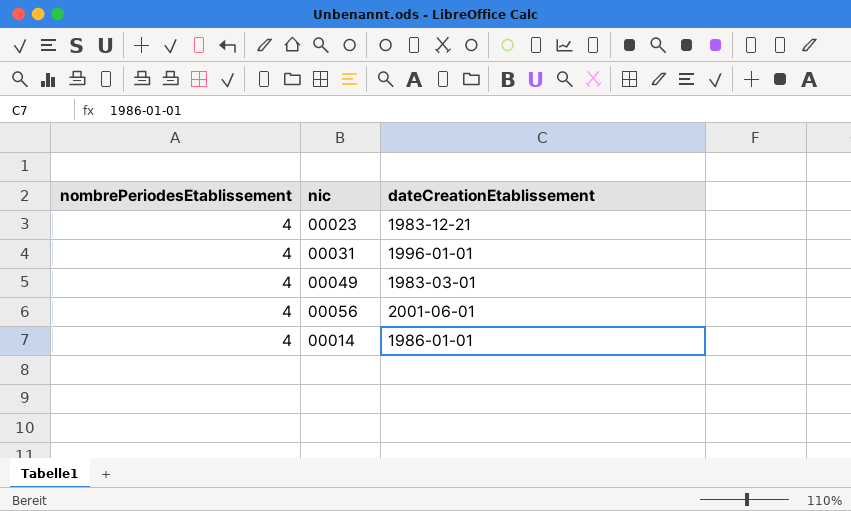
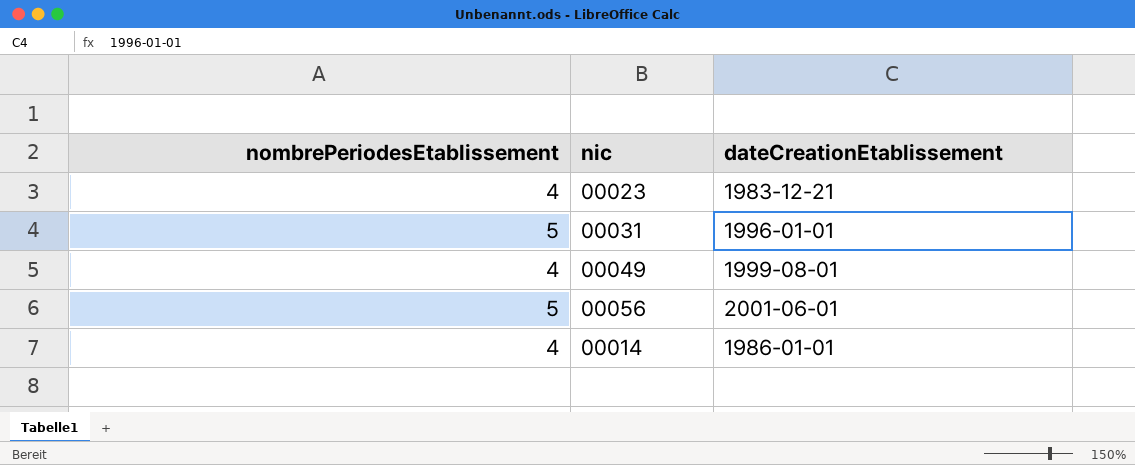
00031 | nombrePeriodesEtablissement: 4 -> 5
00049 | dateCreationEtablissement: 1983-03-01 -> 1999-08-01
00056 | nombrePeriodesEtablissement: 4 -> 5

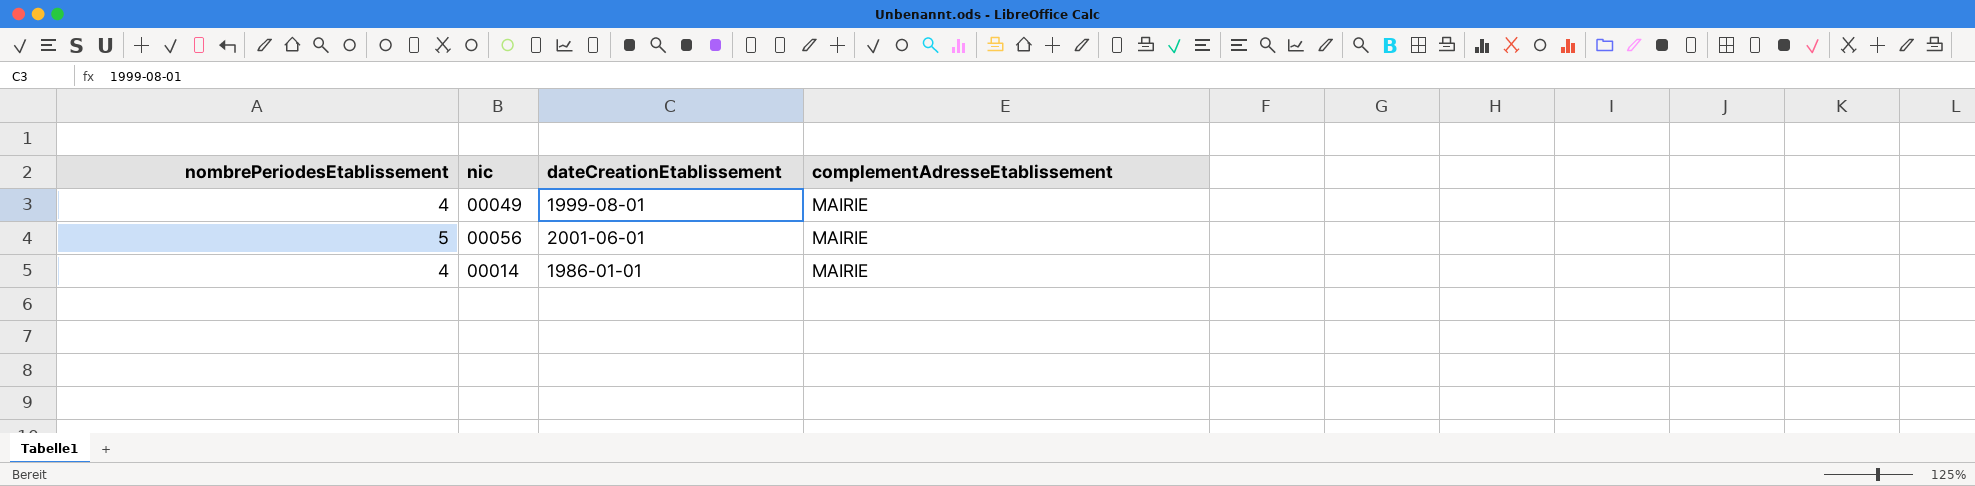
column complementAdresseEtablissement | position: none -> 4
row 00023: 4 | 1983-12-21 -> none
row 00031: 5 | 1996-01-01 -> none

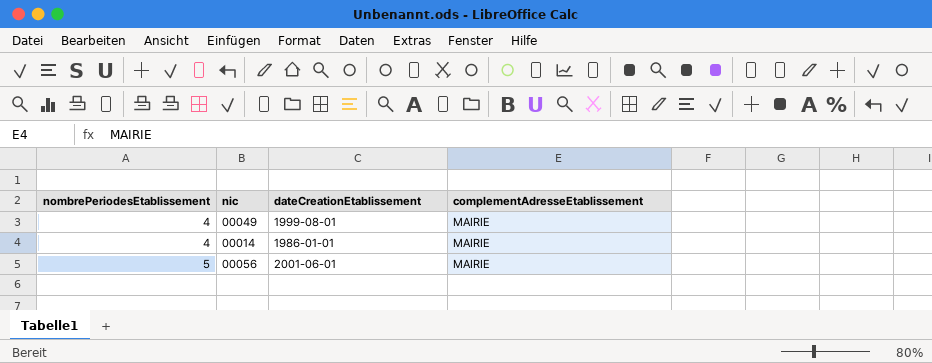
row order: none -> nombrePeriodesEtablissement ascending

